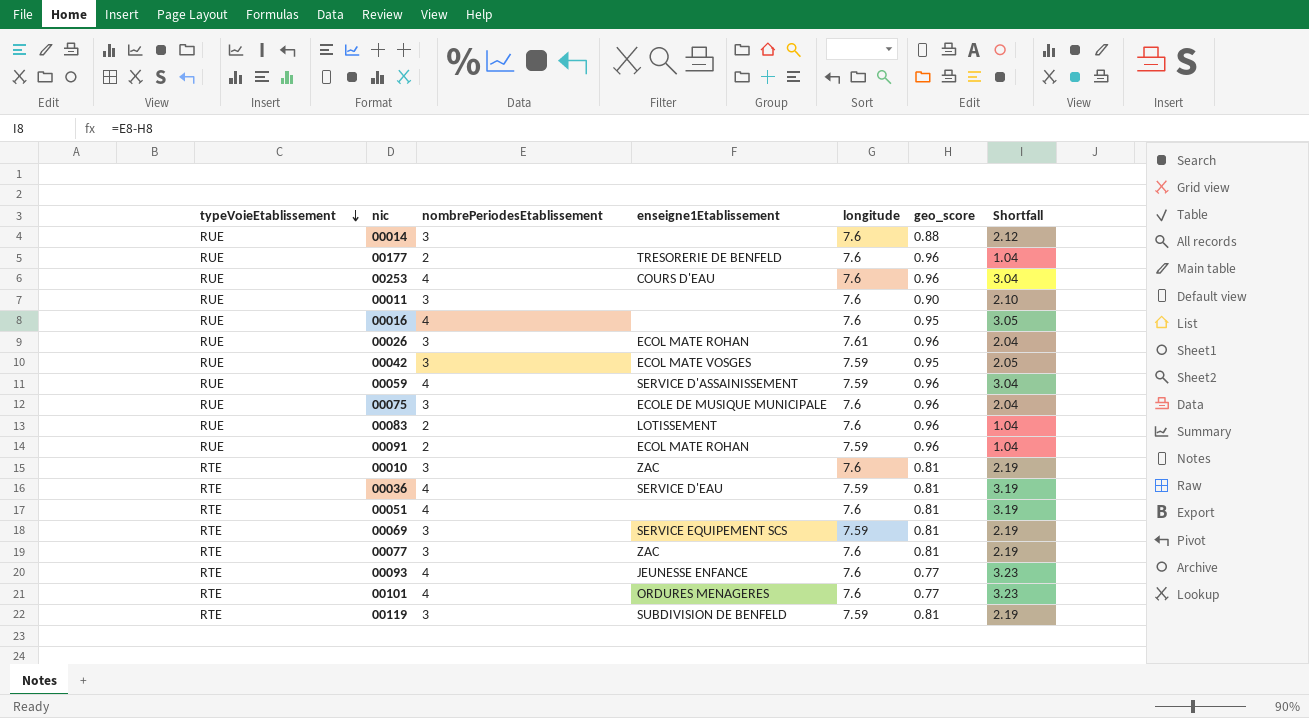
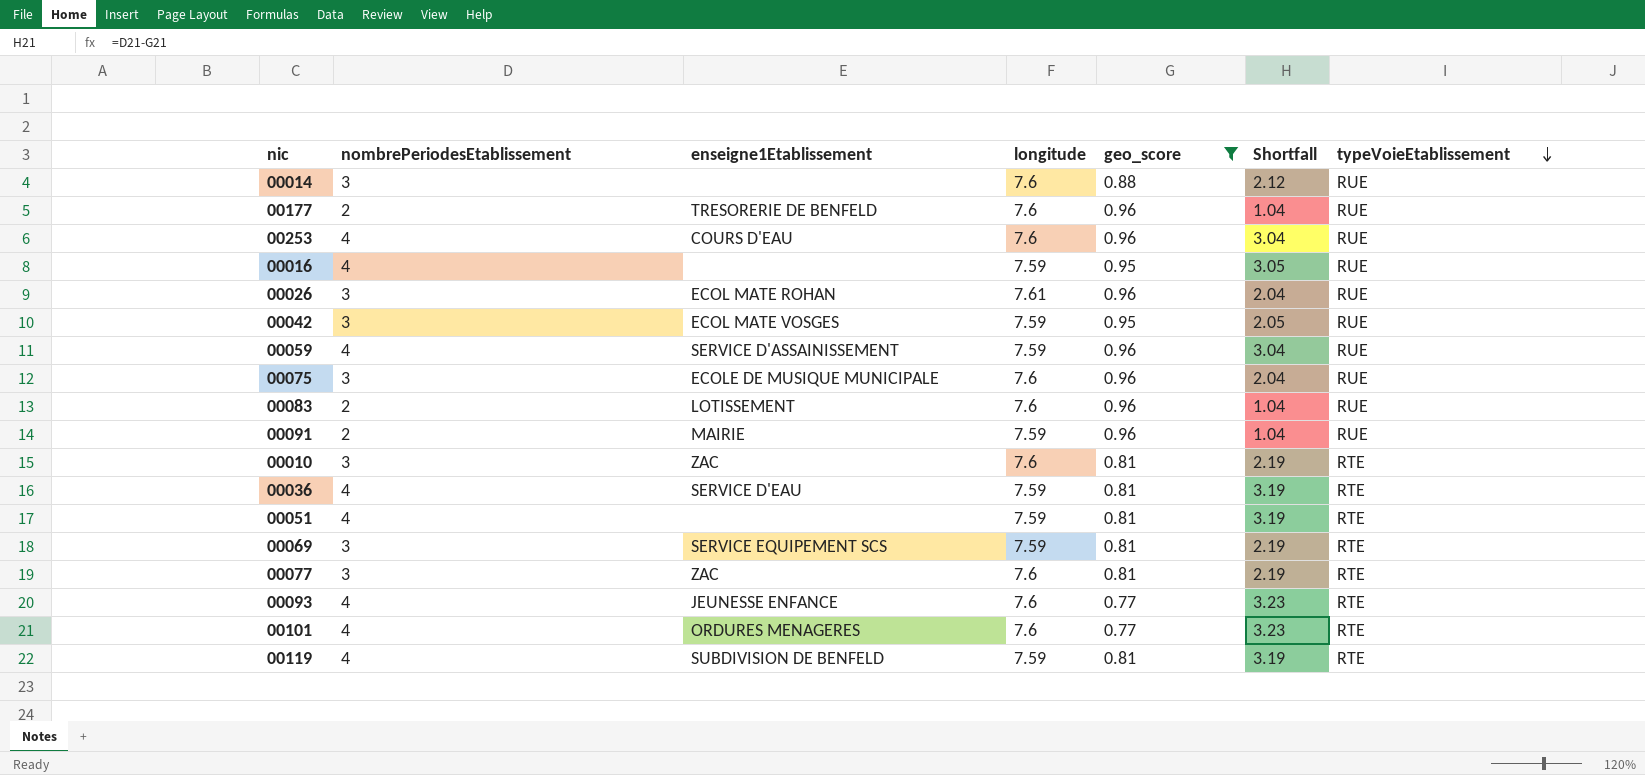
filter: none -> geo_score != 0.90
column typeVoieEtablissement | position: 1 -> 7
00016 | longitude: 7.6 -> 7.59
00091 | enseigne1Etablissement: ECOL MATE ROHAN -> MAIRIE
00051 | longitude: 7.6 -> 7.59
00119 | nombrePeriodesEtablissement: 3 -> 4
00119 | Shortfall: 2.19 -> 3.19

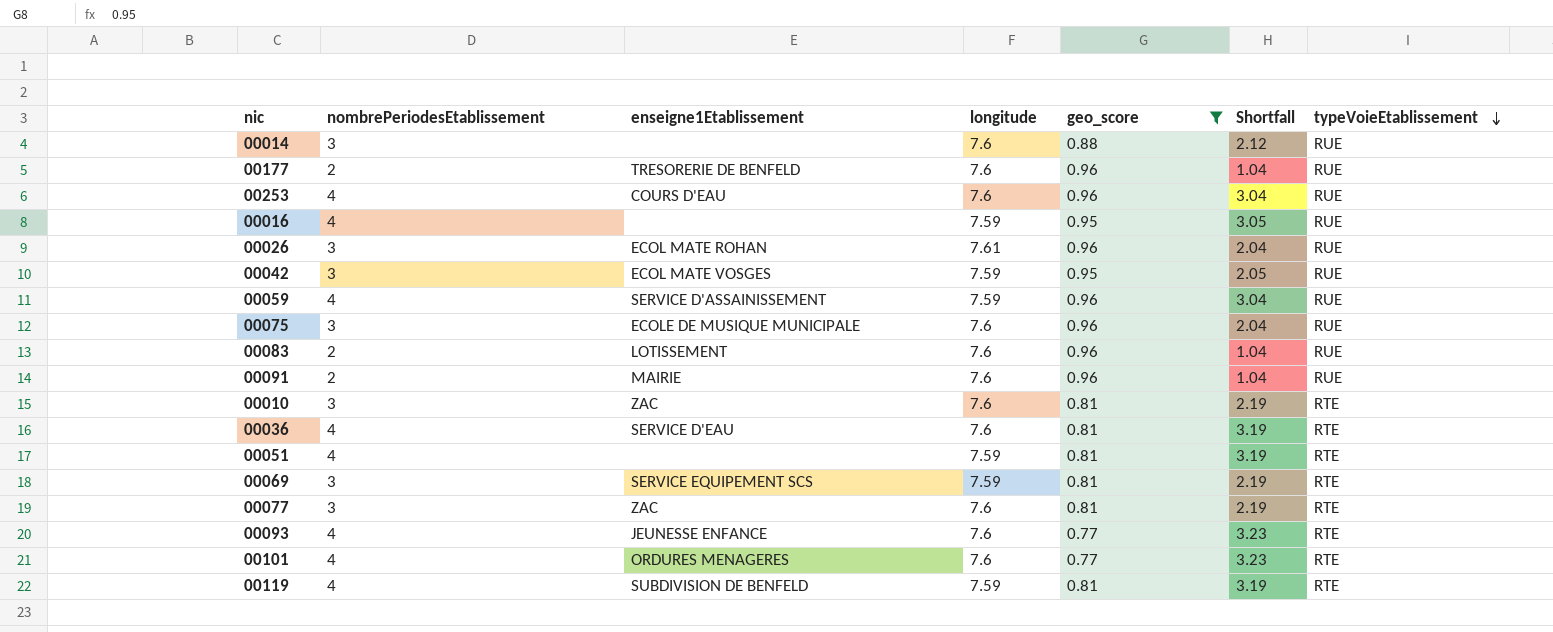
00091 | longitude: 7.59 -> 7.6
00036 | longitude: 7.59 -> 7.6

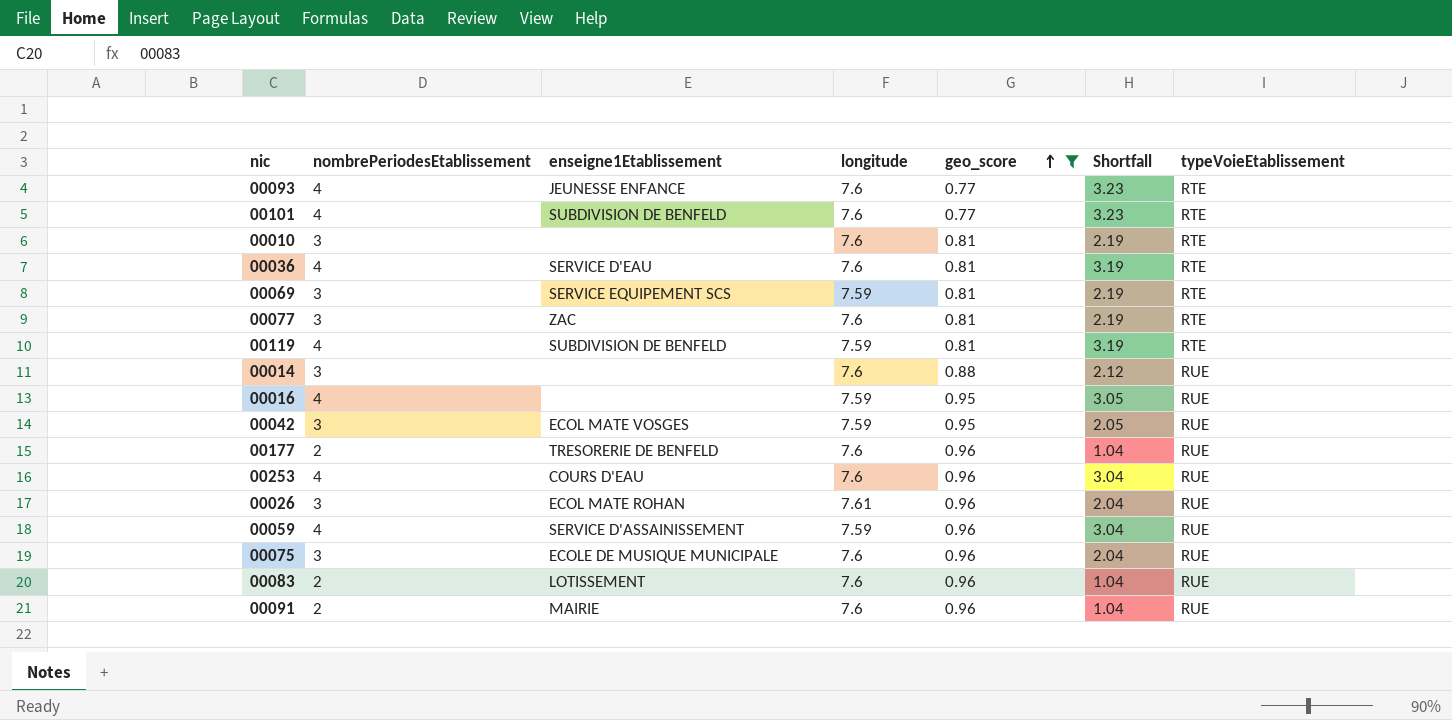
row order: typeVoieEtablissement descending -> geo_score ascending
row 00051: 4 | none | 7.59 | 0.81 | 3.19 | RTE -> none
00101 | enseigne1Etablissement: ORDURES MENAGERES -> SUBDIVISION DE BENFELD
00010 | enseigne1Etablissement: ZAC -> none

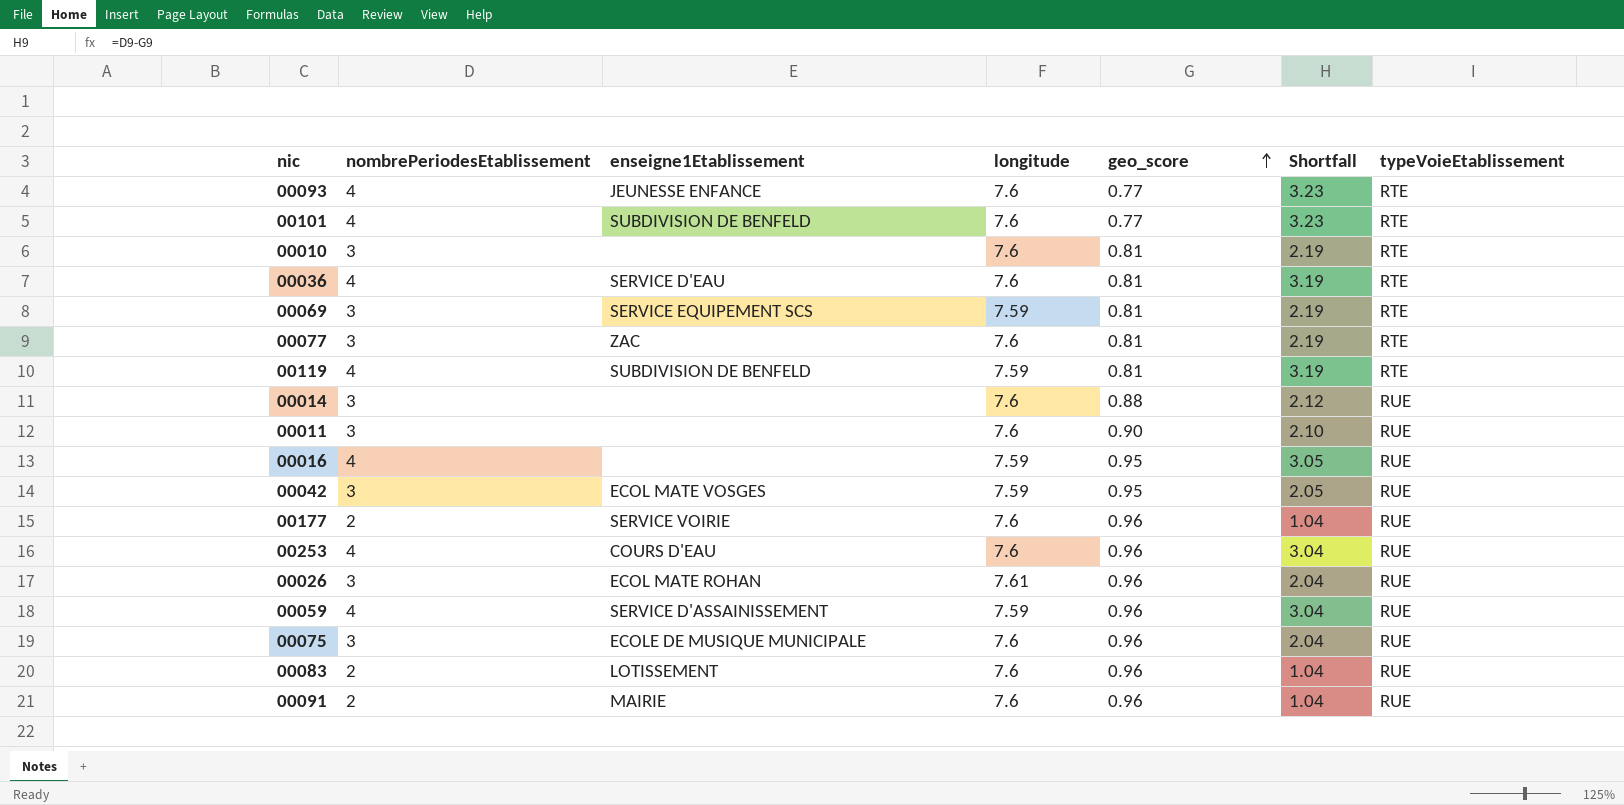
filter: geo_score != 0.90 -> none
00177 | enseigne1Etablissement: TRESORERIE DE BENFELD -> SERVICE VOIRIE

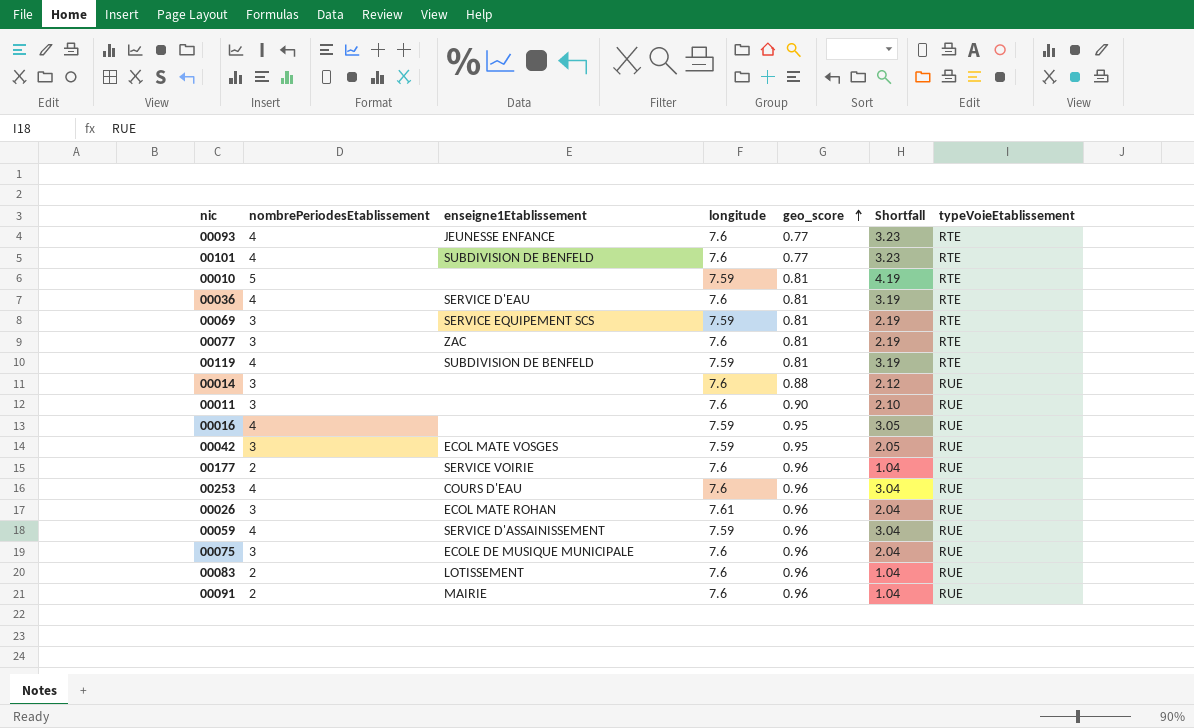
00010 | nombrePeriodesEtablissement: 3 -> 5
00010 | longitude: 7.6 -> 7.59
00010 | Shortfall: 2.19 -> 4.19

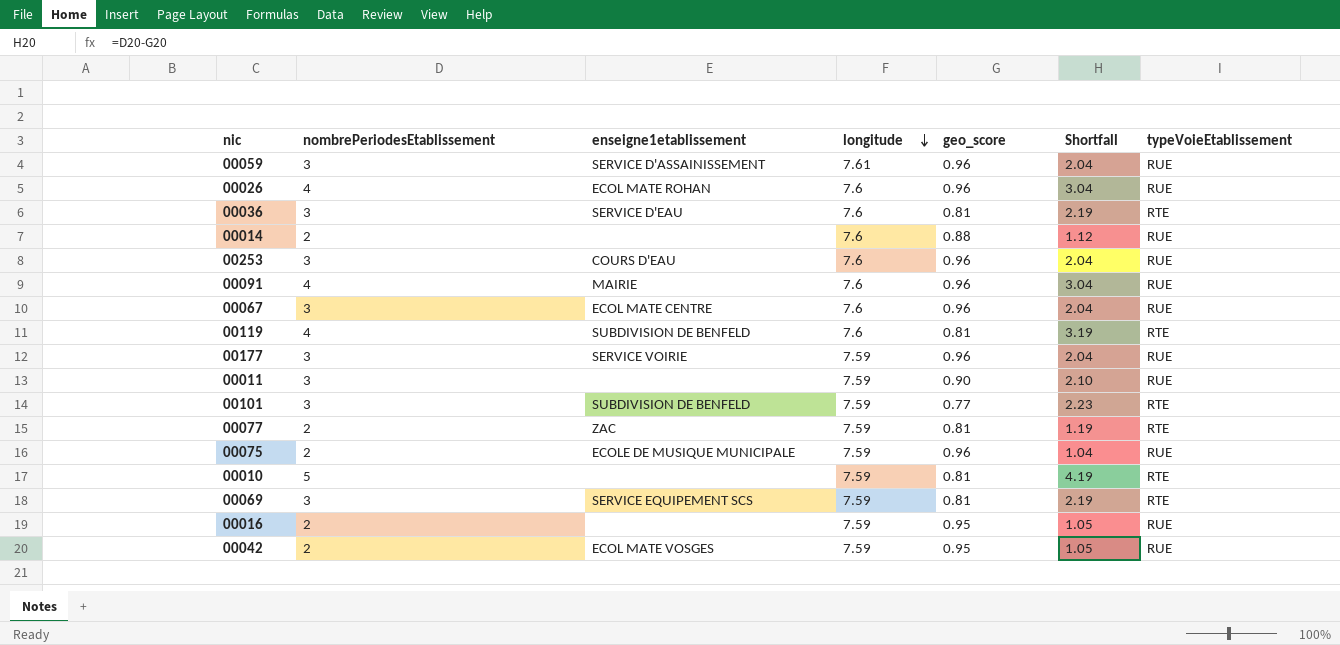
row order: geo_score ascending -> longitude descending
column name: enseigne1Etablissement -> enseigne1etablissement
row 00093: 4 | JEUNESSE ENFANCE | 7.6 | 0.77 | 3.23 | RTE -> none
row 00083: 2 | LOTISSEMENT | 7.6 | 0.96 | 1.04 | RUE -> none
00059 | nombrePeriodesEtablissement: 4 -> 3
00059 | longitude: 7.59 -> 7.61
00059 | Shortfall: 3.04 -> 2.04
00026 | nombrePeriodesEtablissement: 3 -> 4
00026 | longitude: 7.61 -> 7.6
00026 | Shortfall: 2.04 -> 3.04
00036 | nombrePeriodesEtablissement: 4 -> 3
00036 | Shortfall: 3.19 -> 2.19
00014 | nombrePeriodesEtablissement: 3 -> 2
00014 | Shortfall: 2.12 -> 1.12
00253 | nombrePeriodesEtablissement: 4 -> 3
00253 | Shortfall: 3.04 -> 2.04
00091 | nombrePeriodesEtablissement: 2 -> 4
00091 | Shortfall: 1.04 -> 3.04
row 00067: none -> 3 | ECOL MATE CENTRE | 7.6 | 0.96 | 2.04 | RUE
00119 | longitude: 7.59 -> 7.6
00177 | nombrePeriodesEtablissement: 2 -> 3
00177 | longitude: 7.6 -> 7.59
00177 | Shortfall: 1.04 -> 2.04
00011 | longitude: 7.6 -> 7.59
00101 | nombrePeriodesEtablissement: 4 -> 3
00101 | longitude: 7.6 -> 7.59
00101 | Shortfall: 3.23 -> 2.23
00077 | nombrePeriodesEtablissement: 3 -> 2
00077 | longitude: 7.6 -> 7.59
00077 | Shortfall: 2.19 -> 1.19
00075 | nombrePeriodesEtablissement: 3 -> 2
00075 | longitude: 7.6 -> 7.59
00075 | Shortfall: 2.04 -> 1.04
00016 | nombrePeriodesEtablissement: 4 -> 2
00016 | Shortfall: 3.05 -> 1.05
00042 | nombrePeriodesEtablissement: 3 -> 2
00042 | Shortfall: 2.05 -> 1.05

